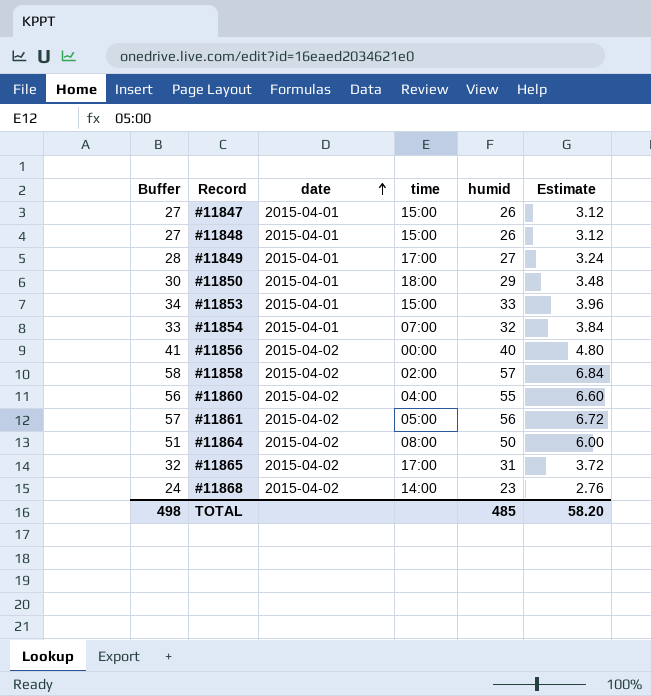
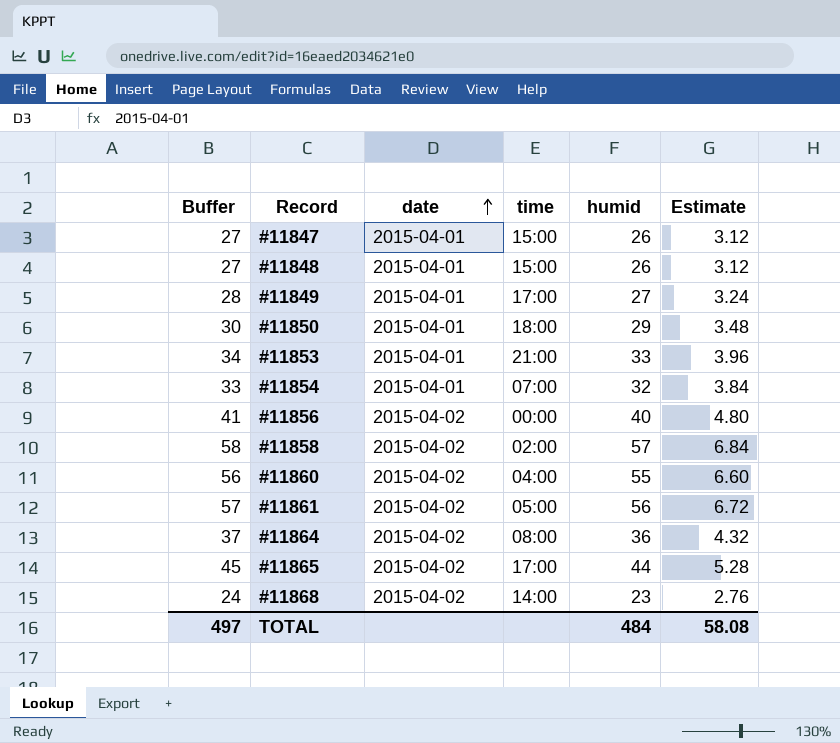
#11853 | time: 15:00 -> 21:00
#11864 | Buffer: 51 -> 37
#11864 | humid: 50 -> 36
#11864 | Estimate: 6.00 -> 4.32
#11865 | Buffer: 32 -> 45
#11865 | humid: 31 -> 44
#11865 | Estimate: 3.72 -> 5.28
TOTAL | Buffer: 498 -> 497
TOTAL | humid: 485 -> 484
TOTAL | Estimate: 58.20 -> 58.08

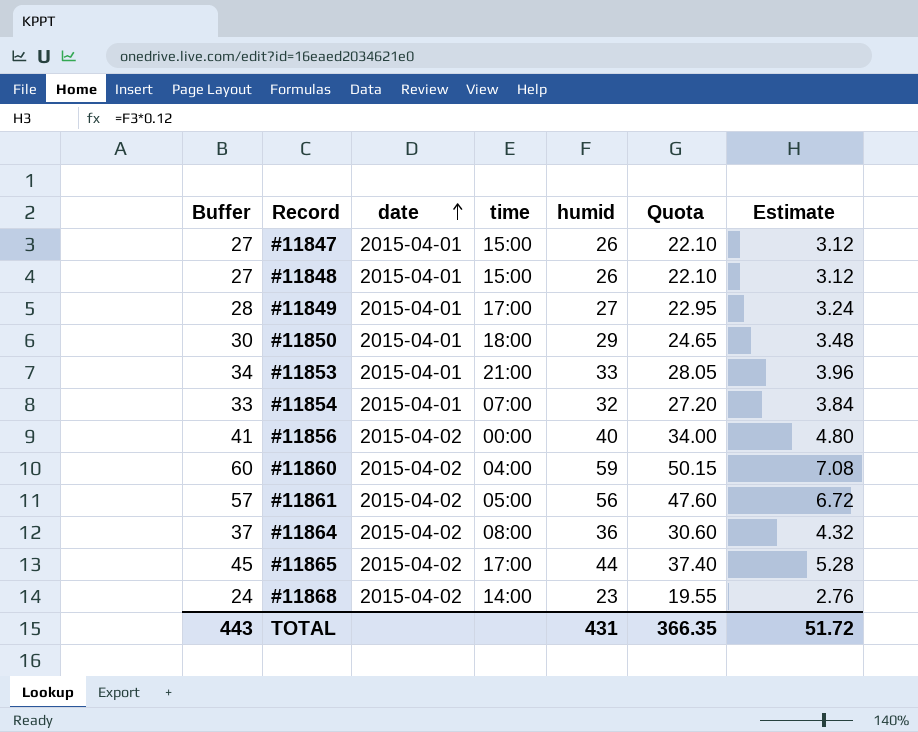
column Quota | formula: none -> [humid] * 0.85
row #11858: 58 | 2015-04-02 | 02:00 | 57 | 6.84 -> none
#11860 | Buffer: 56 -> 60
#11860 | humid: 55 -> 59
#11860 | Estimate: 6.60 -> 7.08
TOTAL | Buffer: 497 -> 443
TOTAL | humid: 484 -> 431
TOTAL | Estimate: 58.08 -> 51.72

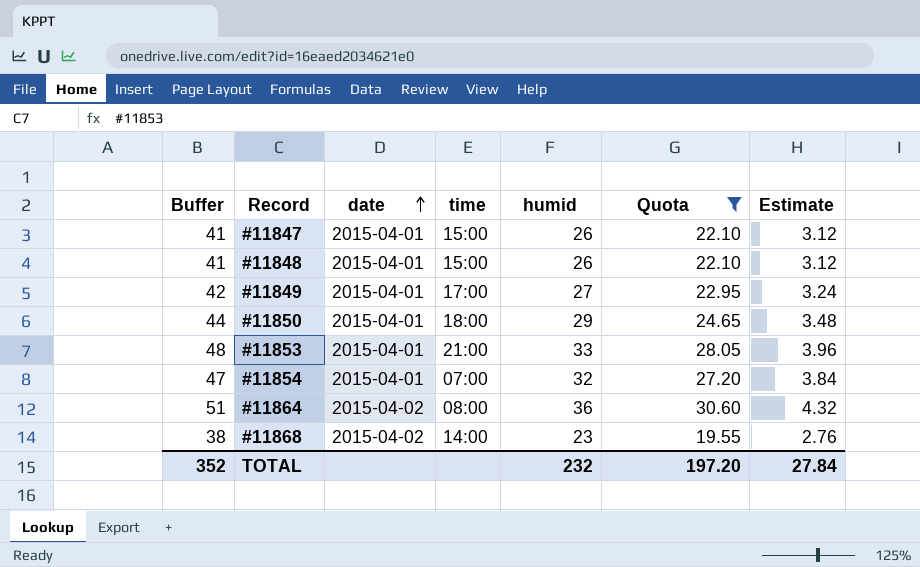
filter: none -> Quota <= 30.60
column Buffer | formula: [humid] + 1 -> [humid] + 15
TOTAL | Buffer: 443 -> 352
TOTAL | humid: 431 -> 232
TOTAL | Quota: 366.35 -> 197.20
TOTAL | Estimate: 51.72 -> 27.84

